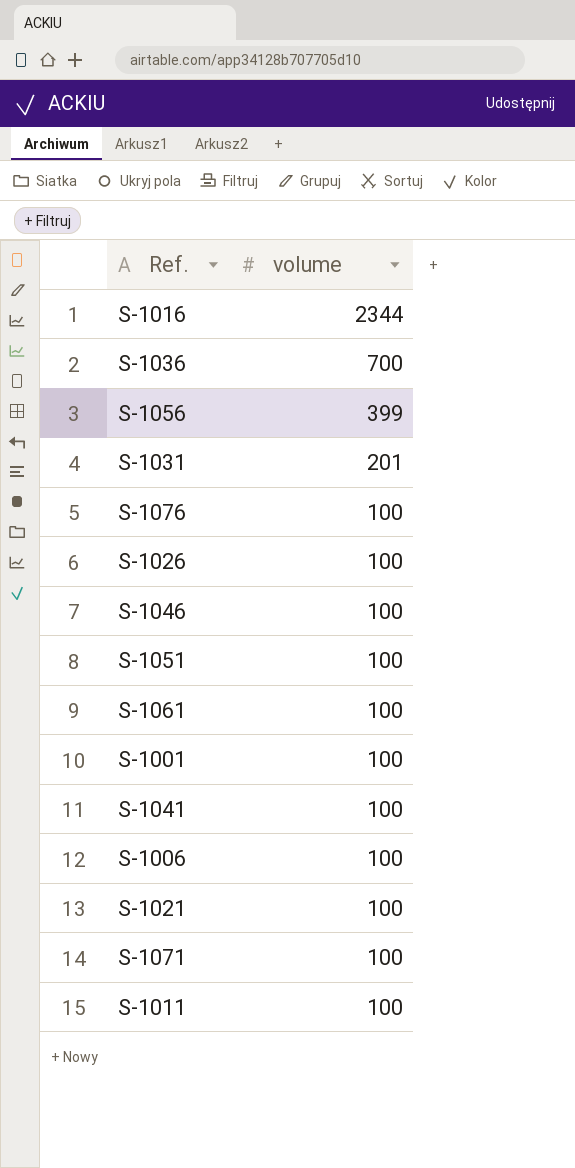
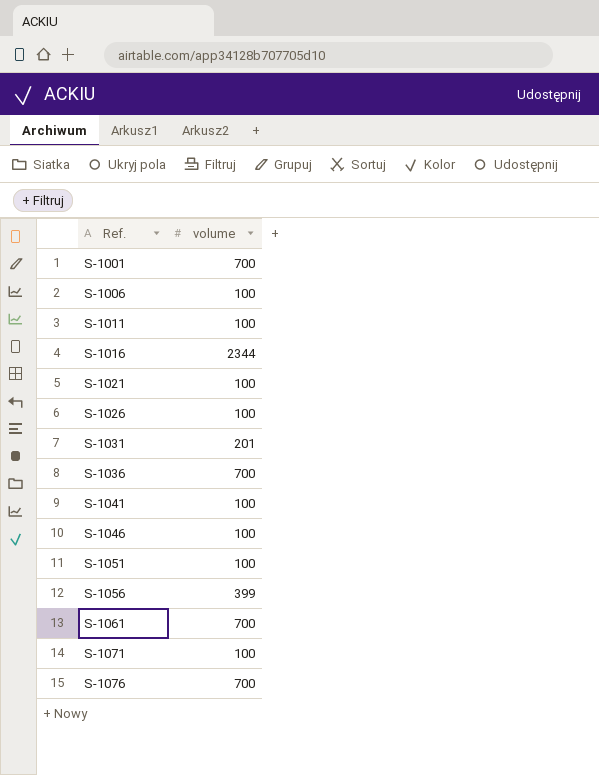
row order: volume descending -> Ref. ascending
S-1001 | volume: 100 -> 700
S-1061 | volume: 100 -> 700
S-1076 | volume: 100 -> 700

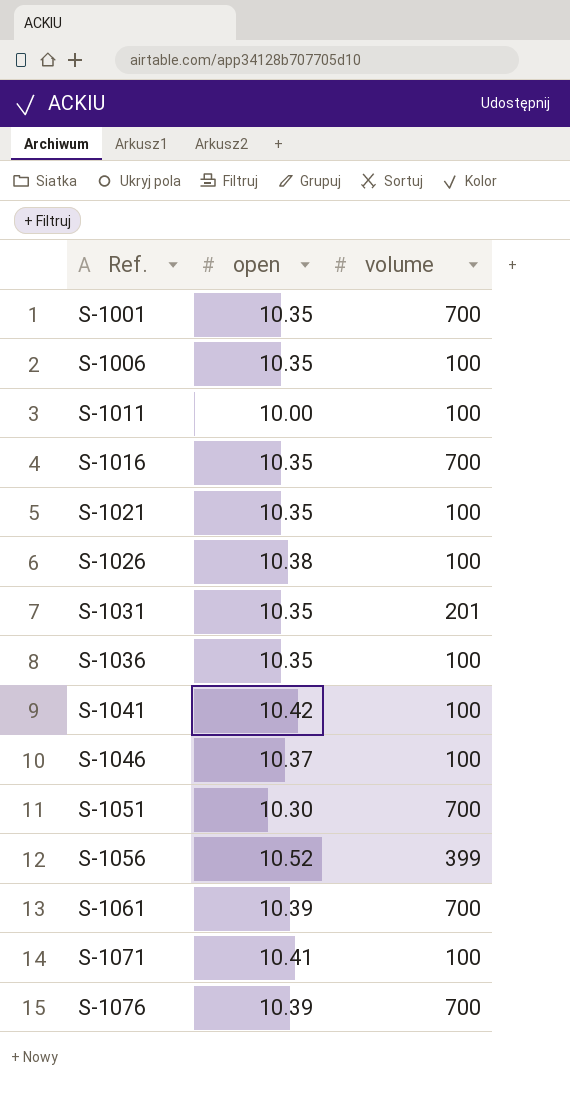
column open | position: none -> 2
S-1016 | volume: 2344 -> 700
S-1036 | volume: 700 -> 100
S-1051 | volume: 100 -> 700

